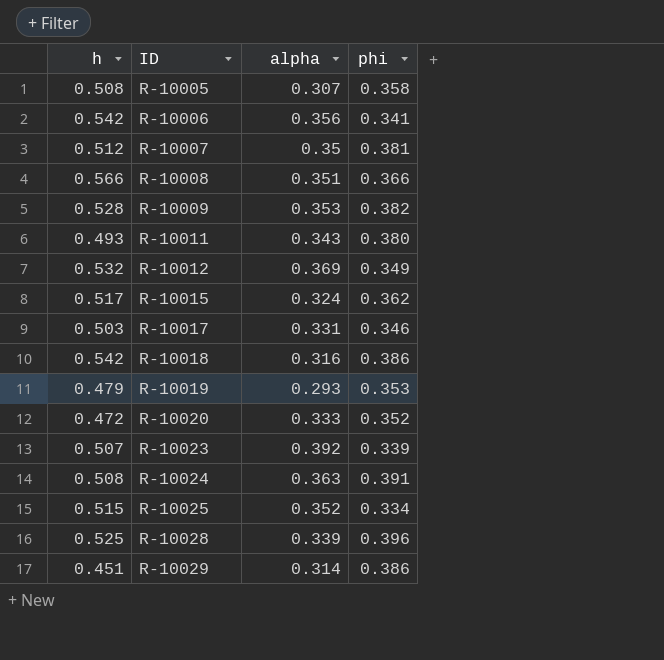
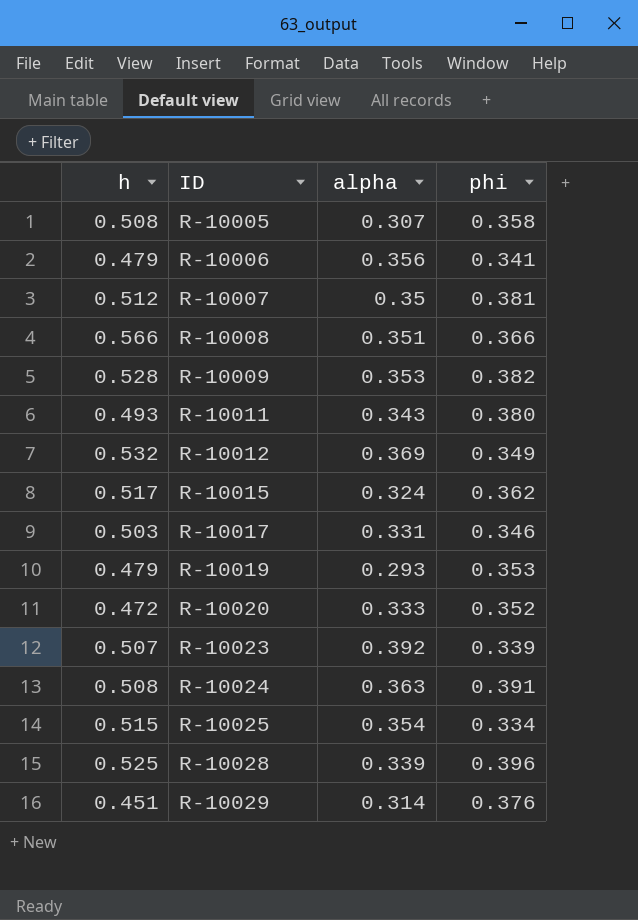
row R-10018: 0.542 | 0.316 | 0.386 -> none
R-10006 | h: 0.542 -> 0.479
R-10025 | alpha: 0.352 -> 0.354
R-10029 | phi: 0.386 -> 0.376

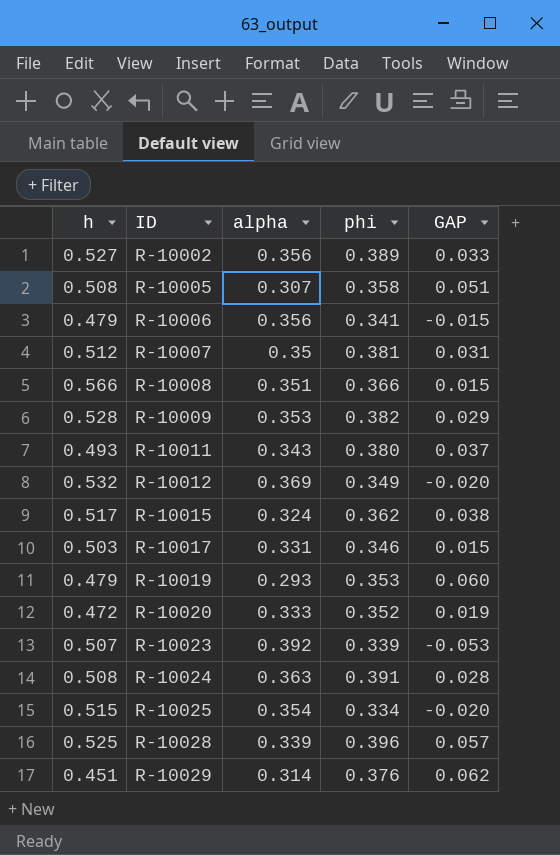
column GAP | formula: none -> [phi] - [alpha]
row R-10002: none -> 0.527 | 0.356 | 0.389 | 0.033

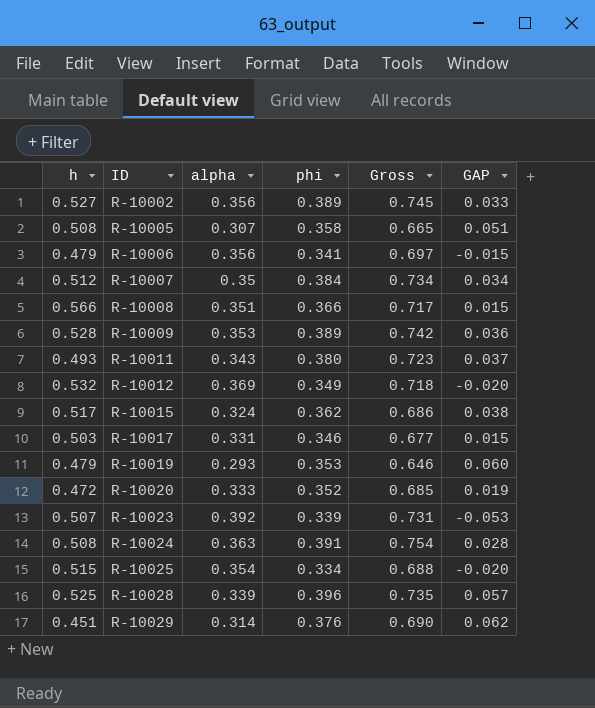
column Gross | formula: none -> [alpha] + [phi]
R-10007 | phi: 0.381 -> 0.384
R-10007 | GAP: 0.031 -> 0.034
R-10009 | phi: 0.382 -> 0.389
R-10009 | GAP: 0.029 -> 0.036

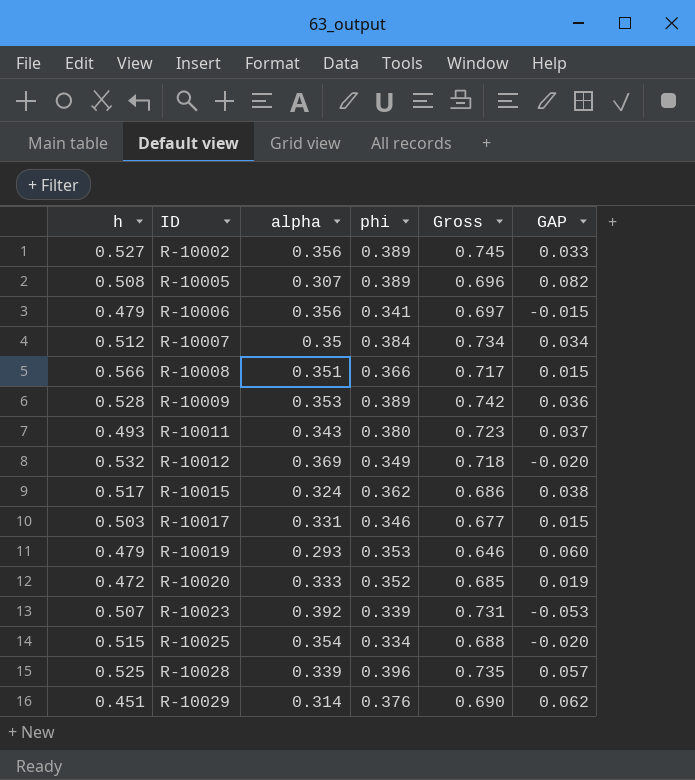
row R-10024: 0.508 | 0.363 | 0.391 | 0.754 | 0.028 -> none
R-10005 | phi: 0.358 -> 0.389
R-10005 | Gross: 0.665 -> 0.696
R-10005 | GAP: 0.051 -> 0.082

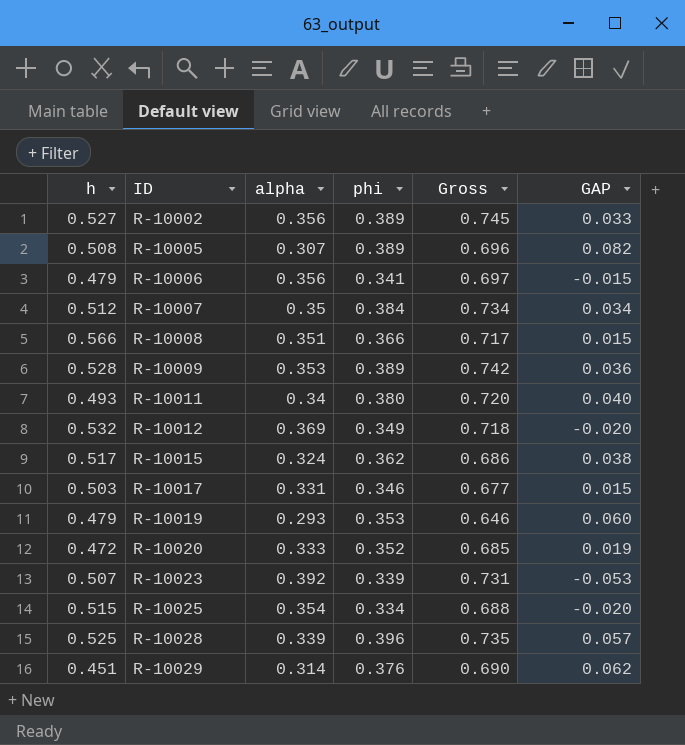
R-10011 | alpha: 0.343 -> 0.34
R-10011 | Gross: 0.723 -> 0.720
R-10011 | GAP: 0.037 -> 0.040

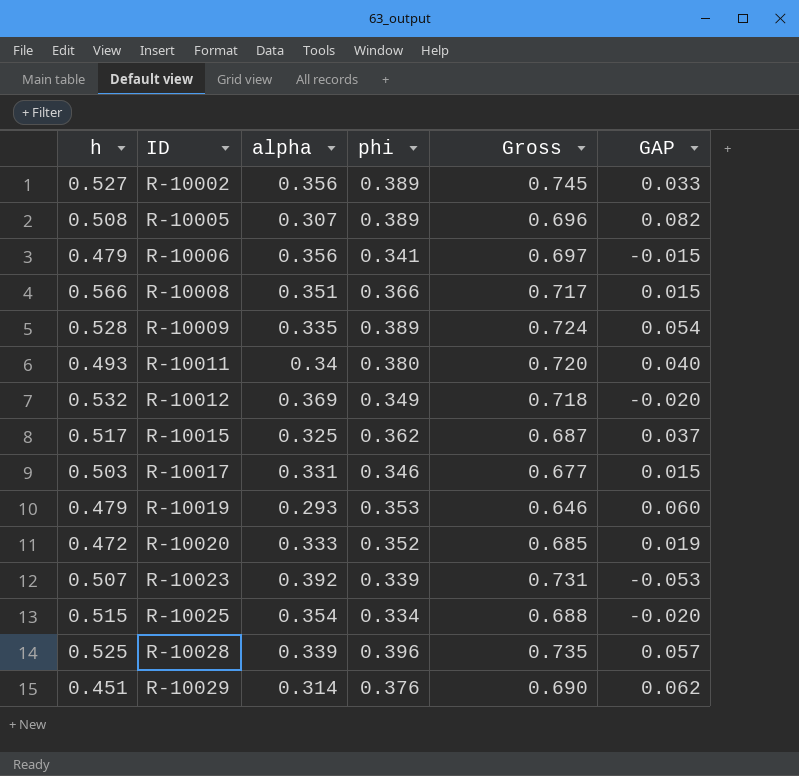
row R-10007: 0.512 | 0.35 | 0.384 | 0.734 | 0.034 -> none
R-10009 | alpha: 0.353 -> 0.335
R-10009 | Gross: 0.742 -> 0.724
R-10009 | GAP: 0.036 -> 0.054
R-10015 | alpha: 0.324 -> 0.325
R-10015 | Gross: 0.686 -> 0.687
R-10015 | GAP: 0.038 -> 0.037

